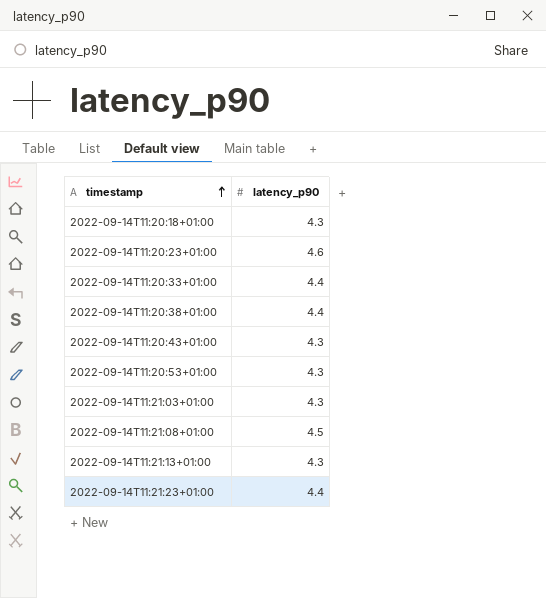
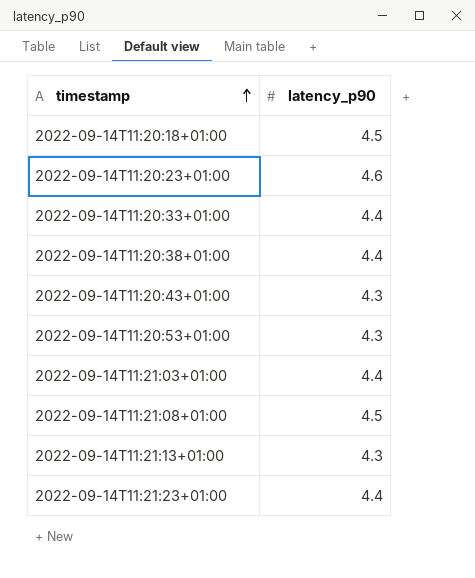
2022-09-14T11:20:18+01:00 | latency_p90: 4.3 -> 4.5
2022-09-14T11:21:03+01:00 | latency_p90: 4.3 -> 4.4

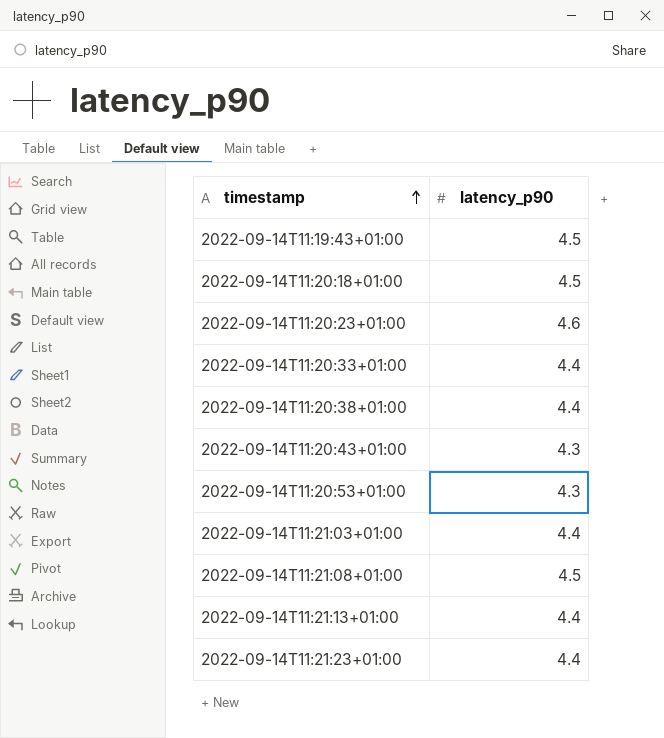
row 2022-09-14T11:19:43+01:00: none -> 4.5
2022-09-14T11:21:13+01:00 | latency_p90: 4.3 -> 4.4

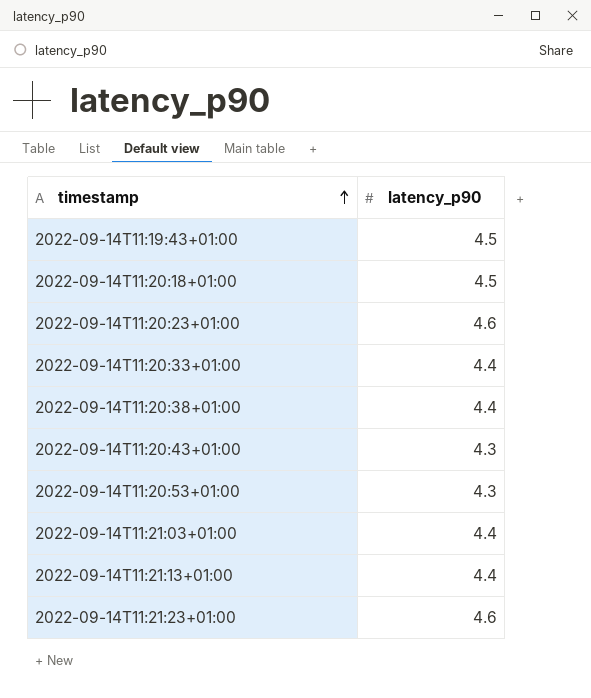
row 2022-09-14T11:21:08+01:00: 4.5 -> none
2022-09-14T11:21:23+01:00 | latency_p90: 4.4 -> 4.6

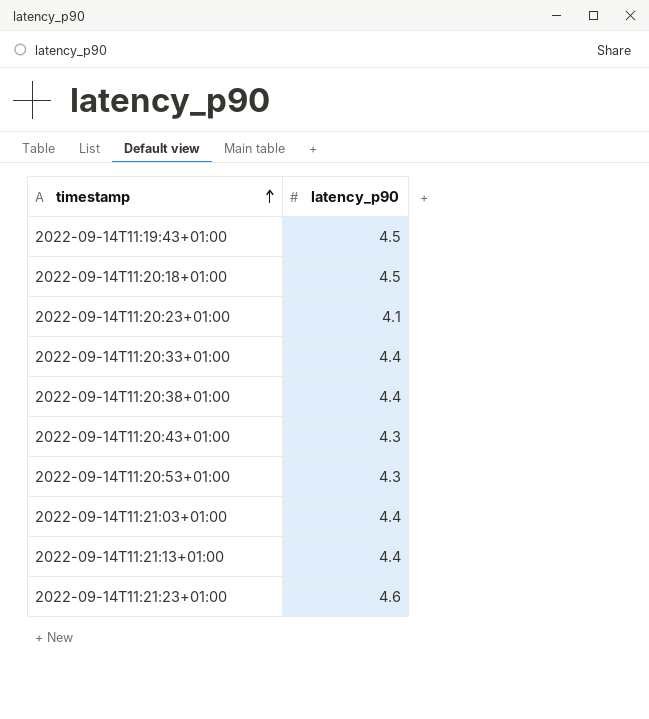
2022-09-14T11:20:23+01:00 | latency_p90: 4.6 -> 4.1

